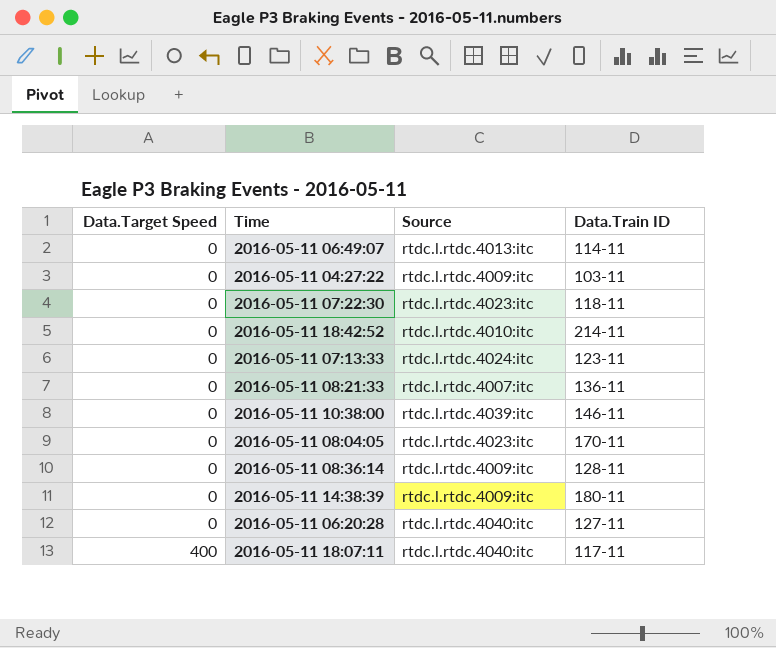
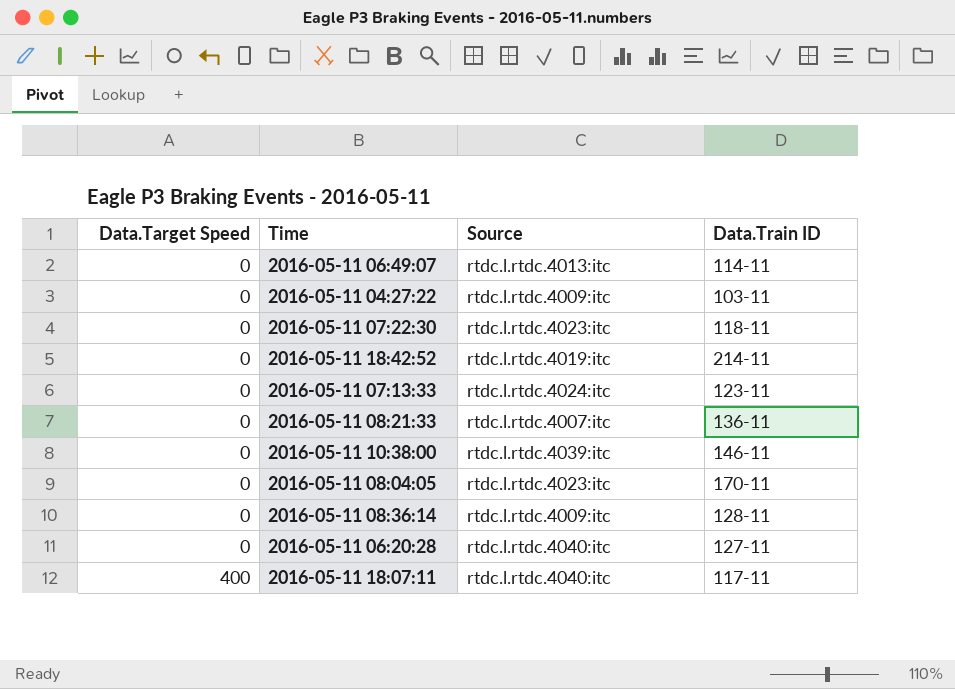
row 2016-05-11 14:38:39: 0 | rtdc.l.rtdc.4009:itc | 180-11 -> none
2016-05-11 18:42:52 | Source: rtdc.l.rtdc.4010:itc -> rtdc.l.rtdc.4019:itc

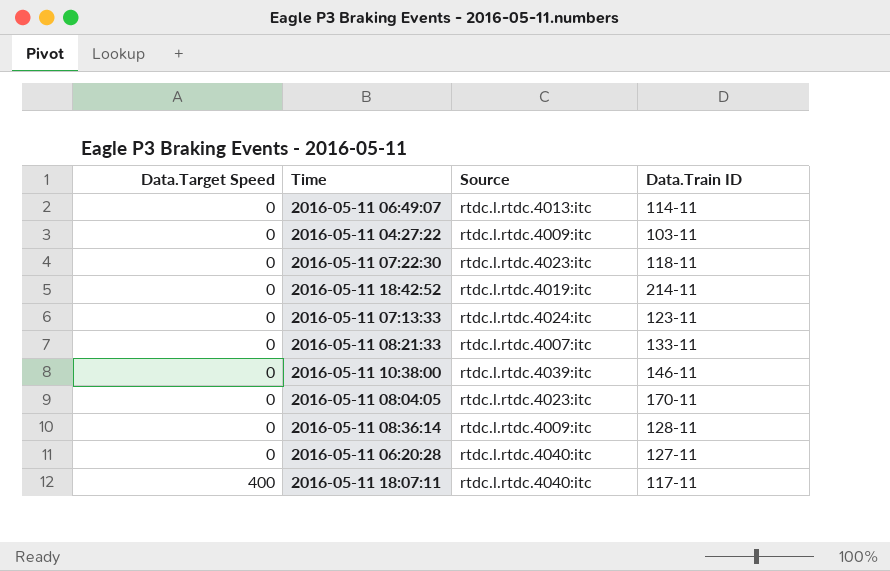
2016-05-11 08:21:33 | Data.Train ID: 136-11 -> 133-11

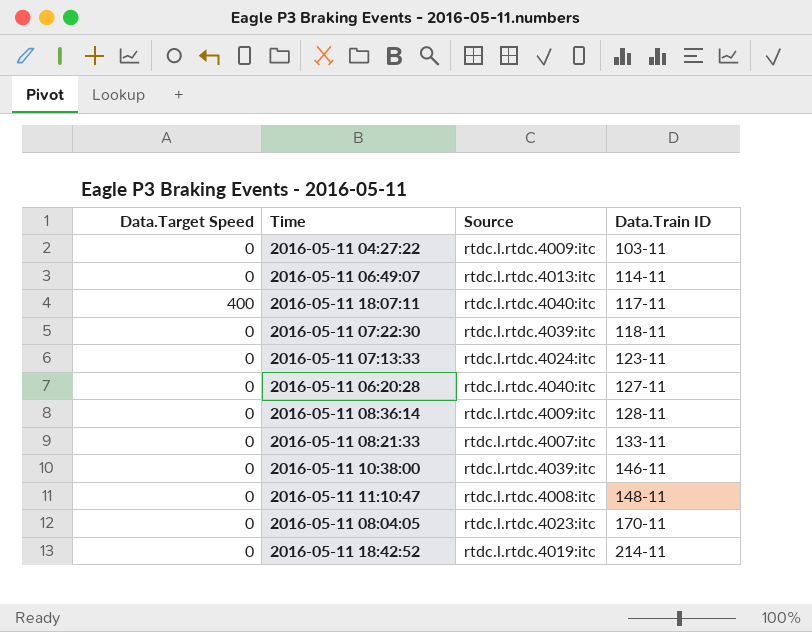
row order: Data.Target Speed ascending -> Data.Train ID ascending
2016-05-11 07:22:30 | Source: rtdc.l.rtdc.4023:itc -> rtdc.l.rtdc.4039:itc
row 2016-05-11 11:10:47: none -> 0 | rtdc.l.rtdc.4008:itc | 148-11

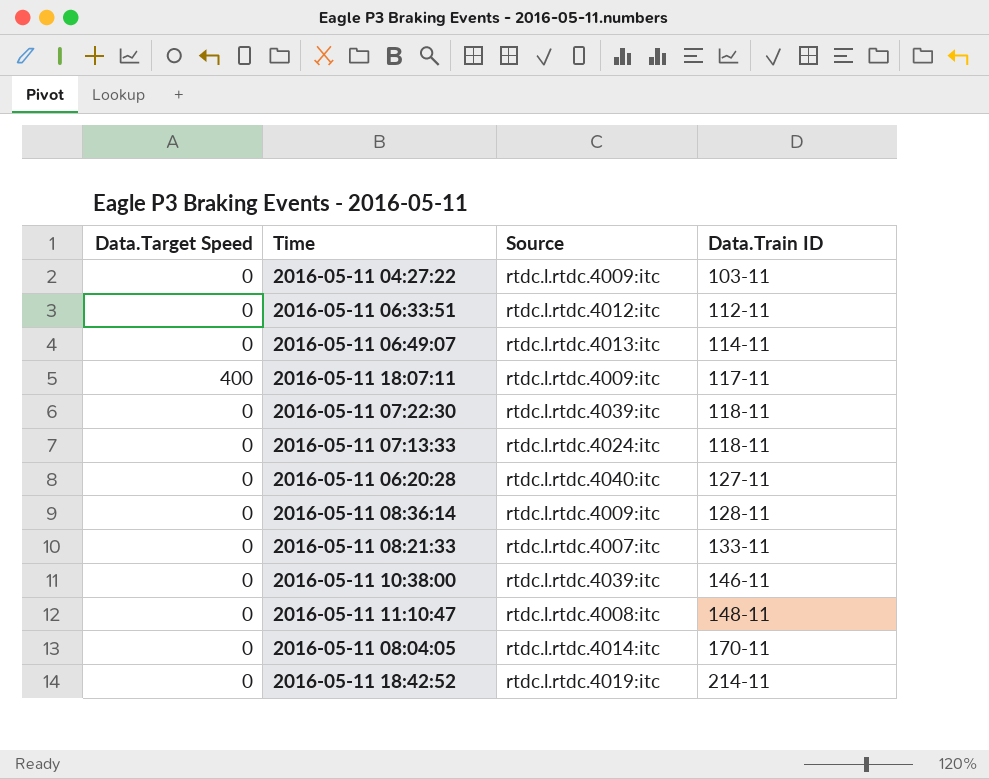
row 2016-05-11 06:33:51: none -> 0 | rtdc.l.rtdc.4012:itc | 112-11
2016-05-11 18:07:11 | Source: rtdc.l.rtdc.4040:itc -> rtdc.l.rtdc.4009:itc
2016-05-11 07:13:33 | Data.Train ID: 123-11 -> 118-11
2016-05-11 08:04:05 | Source: rtdc.l.rtdc.4023:itc -> rtdc.l.rtdc.4014:itc

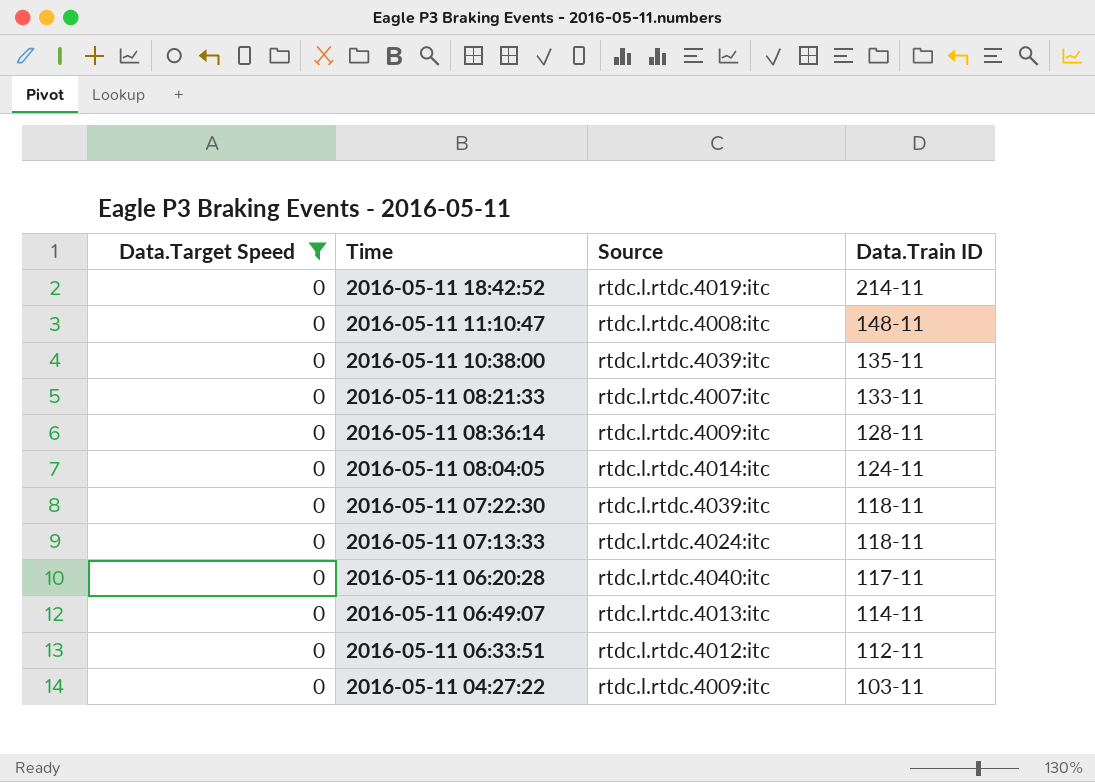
filter: none -> Data.Target Speed = 0
row order: Data.Train ID ascending -> Data.Train ID descending
2016-05-11 10:38:00 | Data.Train ID: 146-11 -> 135-11
2016-05-11 08:04:05 | Data.Train ID: 170-11 -> 124-11
2016-05-11 06:20:28 | Data.Train ID: 127-11 -> 117-11

